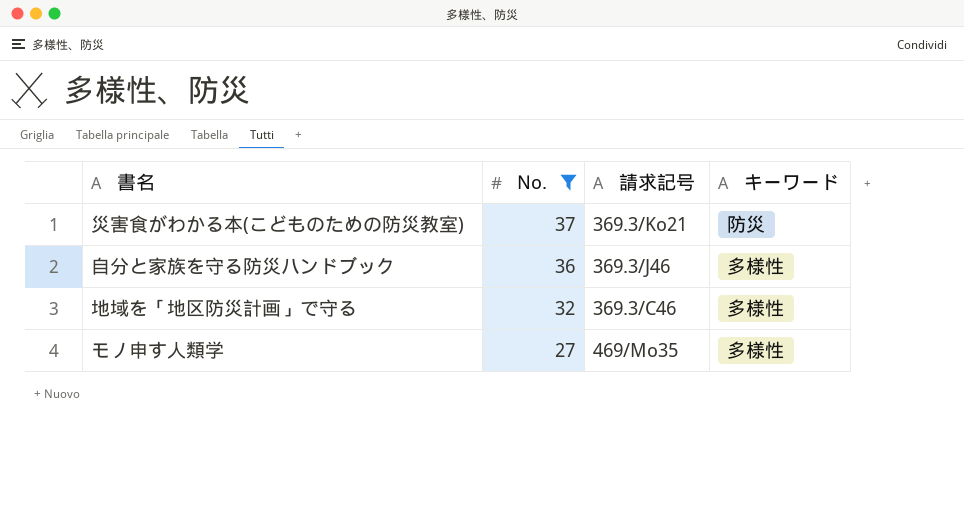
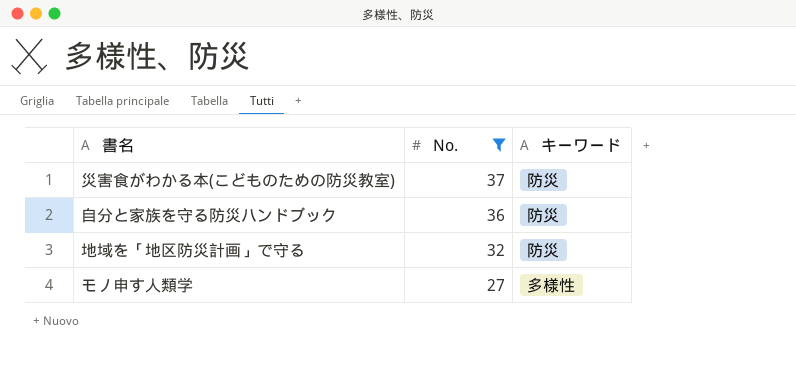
column 請求記号 | position: 3 -> none
自分と家族を守る防災ハンドブック | キーワード: 多様性 -> 防災
地域を「地区防災計画」で守る | キーワード: 多様性 -> 防災

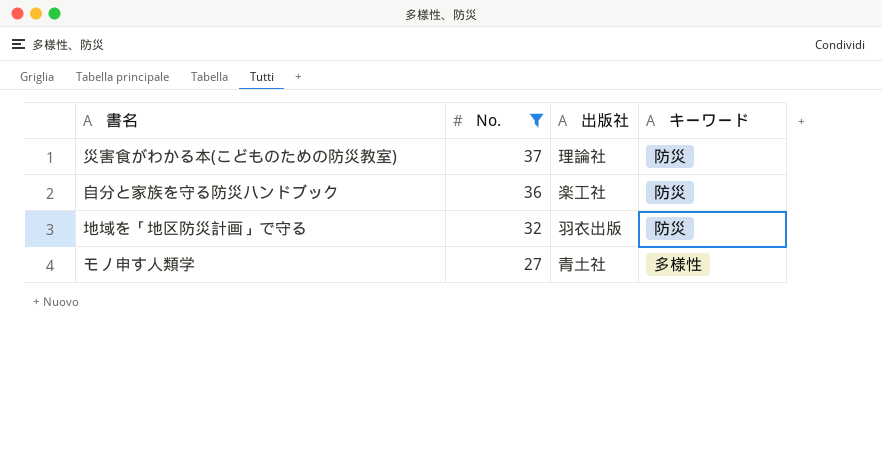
column 出版社 | position: none -> 3

